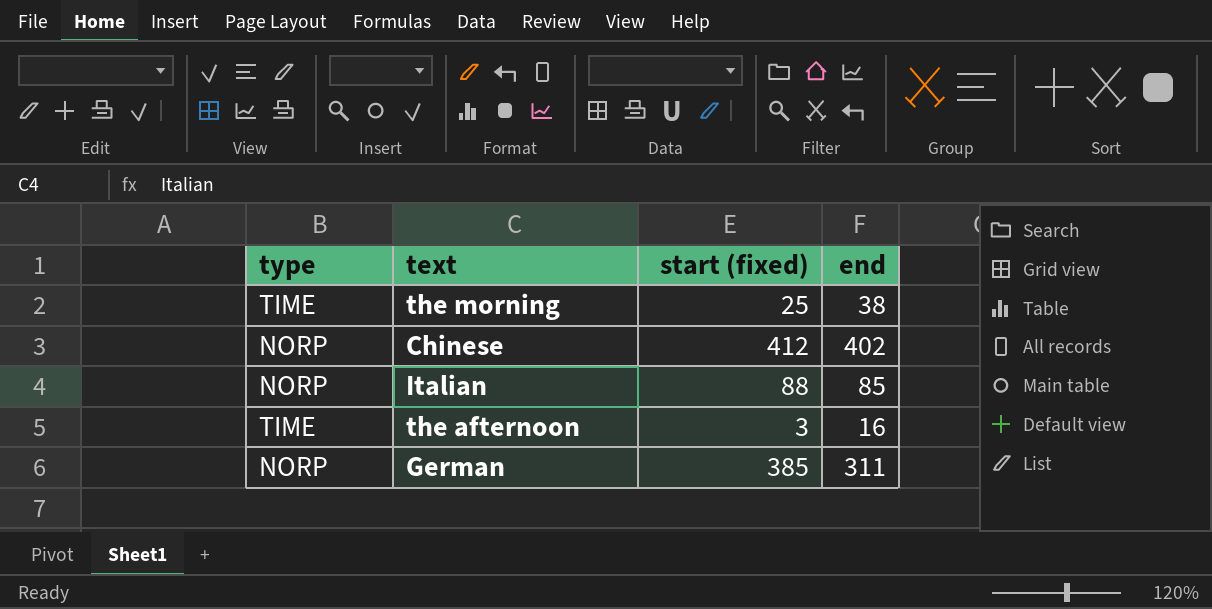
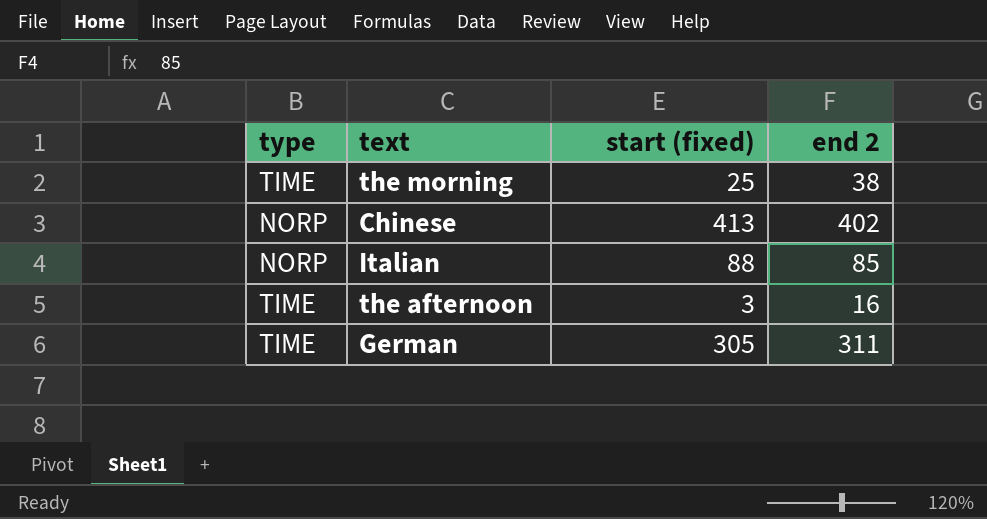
column name: end -> end 2
Chinese | start (fixed): 412 -> 413
German | type: NORP -> TIME
German | start (fixed): 385 -> 305

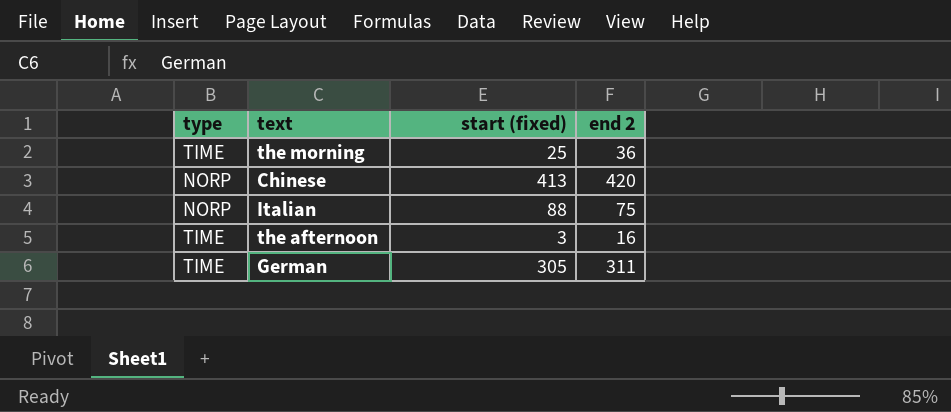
the morning | end 2: 38 -> 36
Chinese | end 2: 402 -> 420
Italian | end 2: 85 -> 75

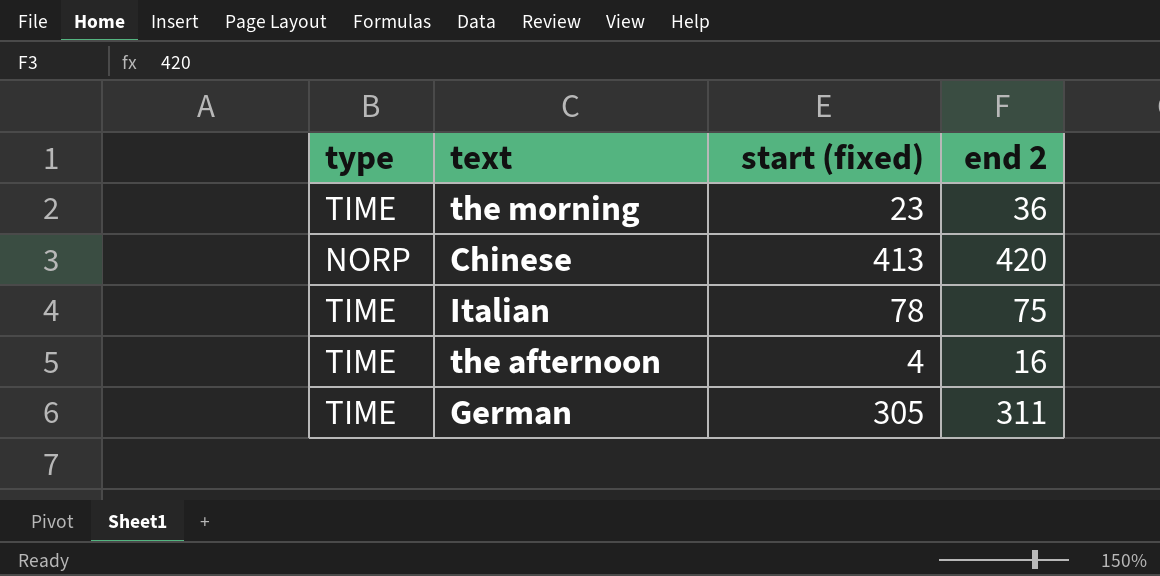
the morning | start (fixed): 25 -> 23
Italian | type: NORP -> TIME
Italian | start (fixed): 88 -> 78
the afternoon | start (fixed): 3 -> 4

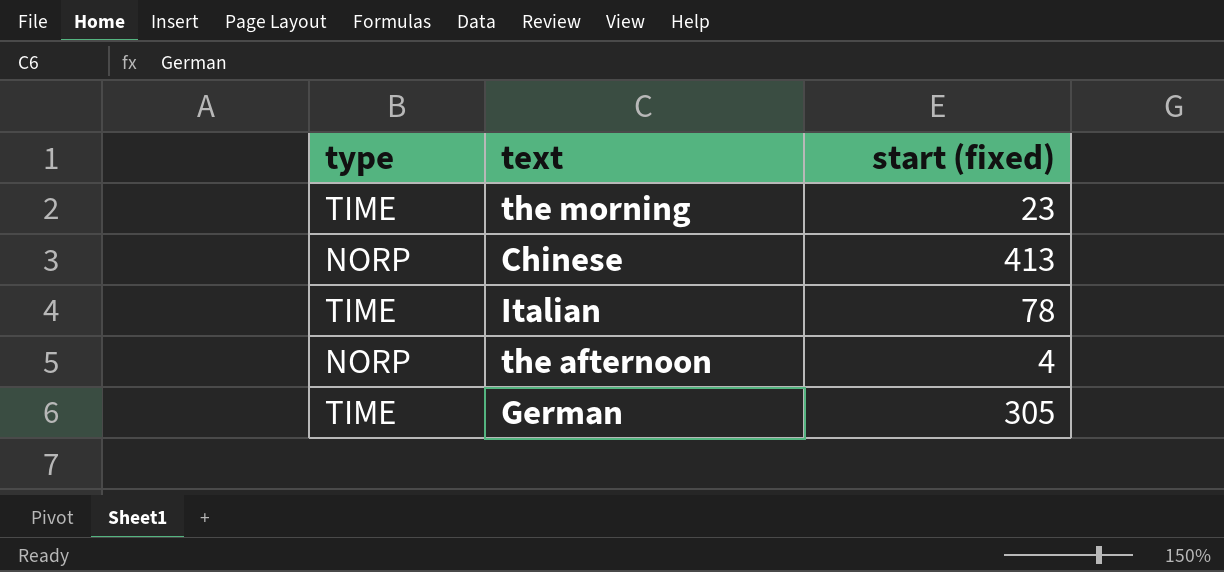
column end 2 | position: 4 -> none
the afternoon | type: TIME -> NORP

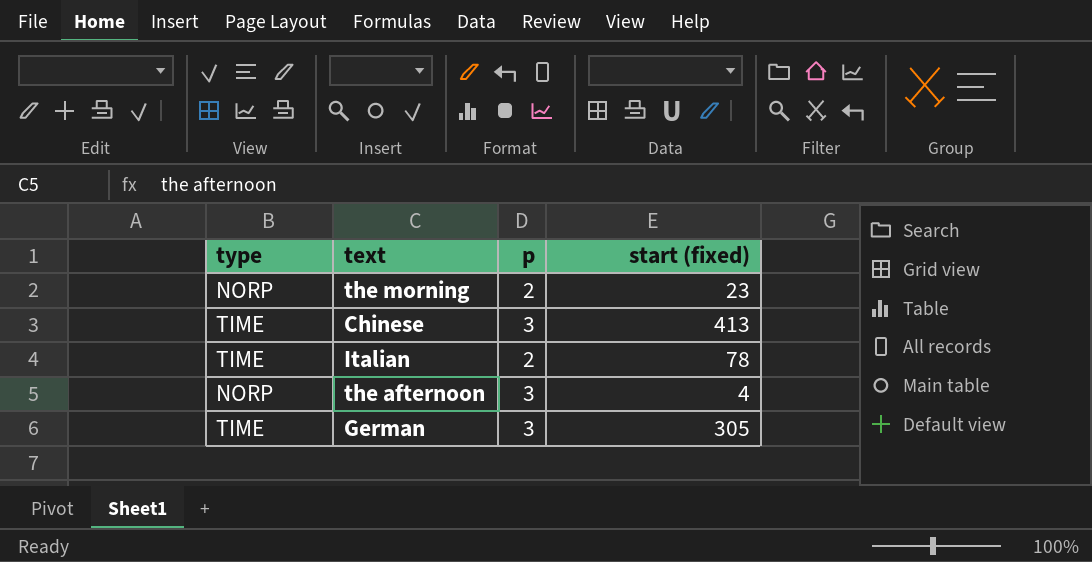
column p | position: none -> 3
the morning | type: TIME -> NORP
Chinese | type: NORP -> TIME

